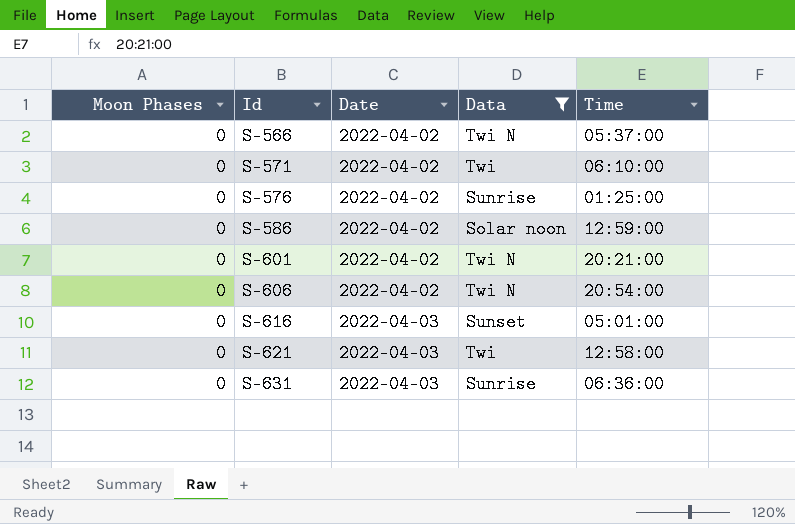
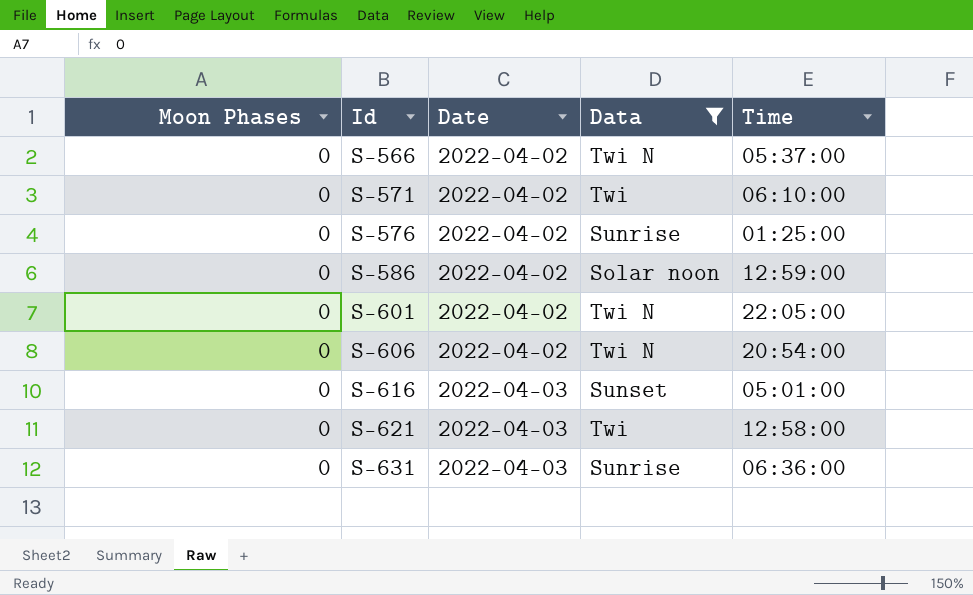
S-601 | Time: 20:21:00 -> 22:05:00

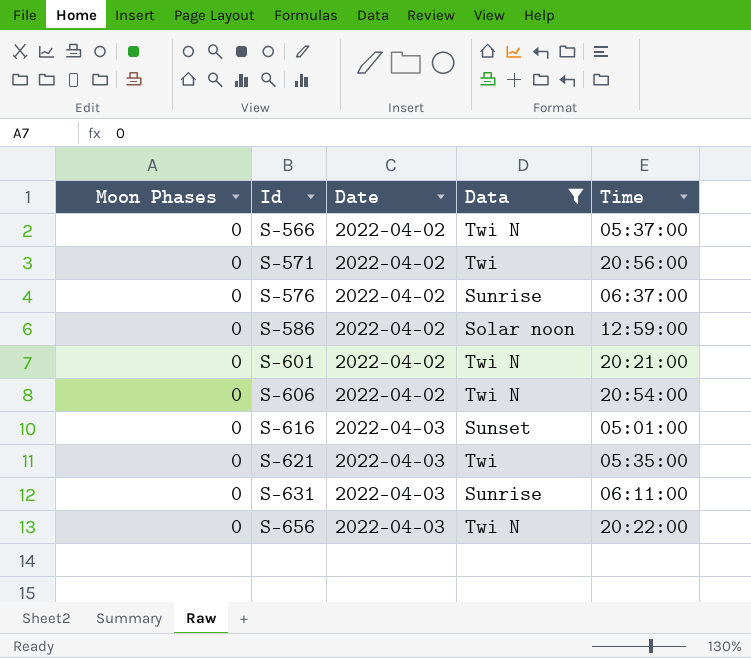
S-571 | Time: 06:10:00 -> 20:56:00
S-576 | Time: 01:25:00 -> 06:37:00
S-601 | Time: 22:05:00 -> 20:21:00
S-621 | Time: 12:58:00 -> 05:35:00
S-631 | Time: 06:36:00 -> 06:11:00
row S-656: none -> 0 | 2022-04-03 | Twi N | 20:22:00

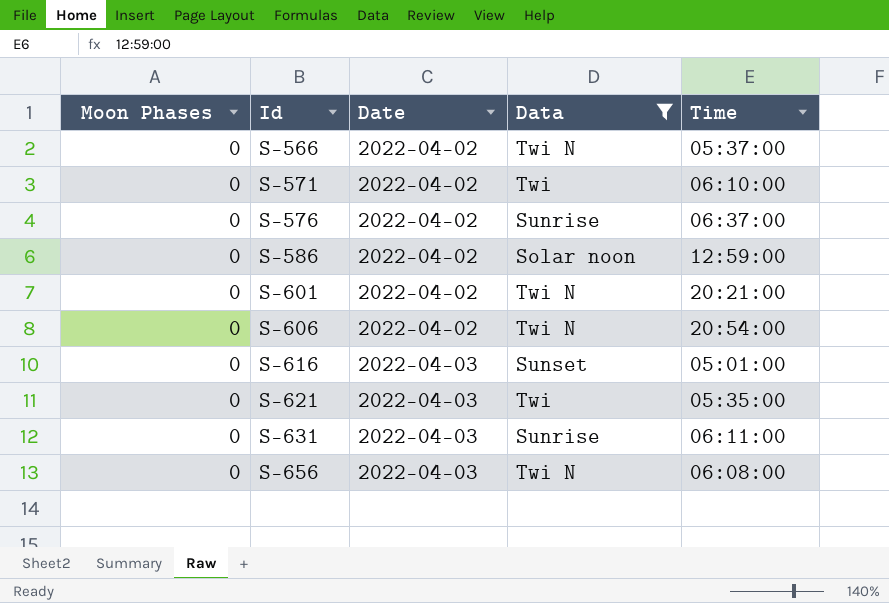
S-571 | Time: 20:56:00 -> 06:10:00
S-656 | Time: 20:22:00 -> 06:08:00

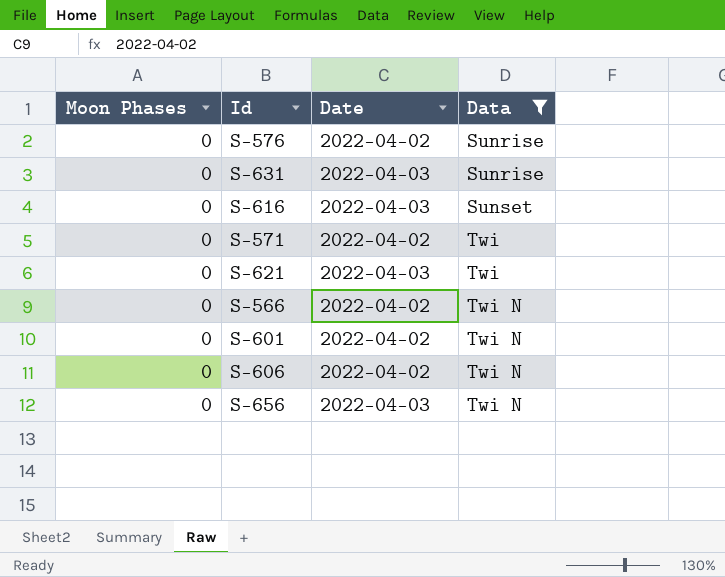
row order: Id ascending -> Data ascending
column Time | position: 5 -> none
row S-586: 0 | 2022-04-02 | Solar noon | 12:59:00 -> none

